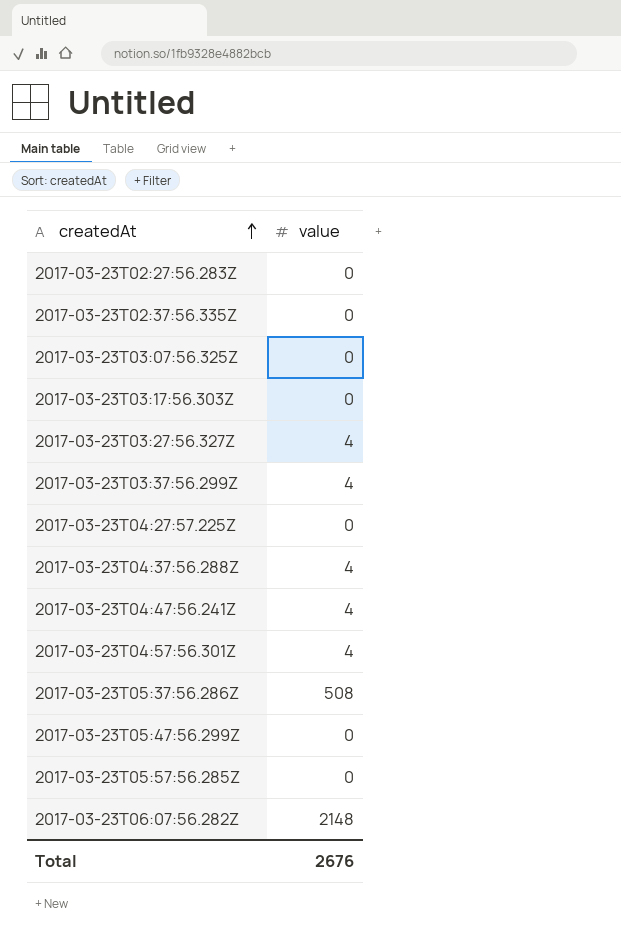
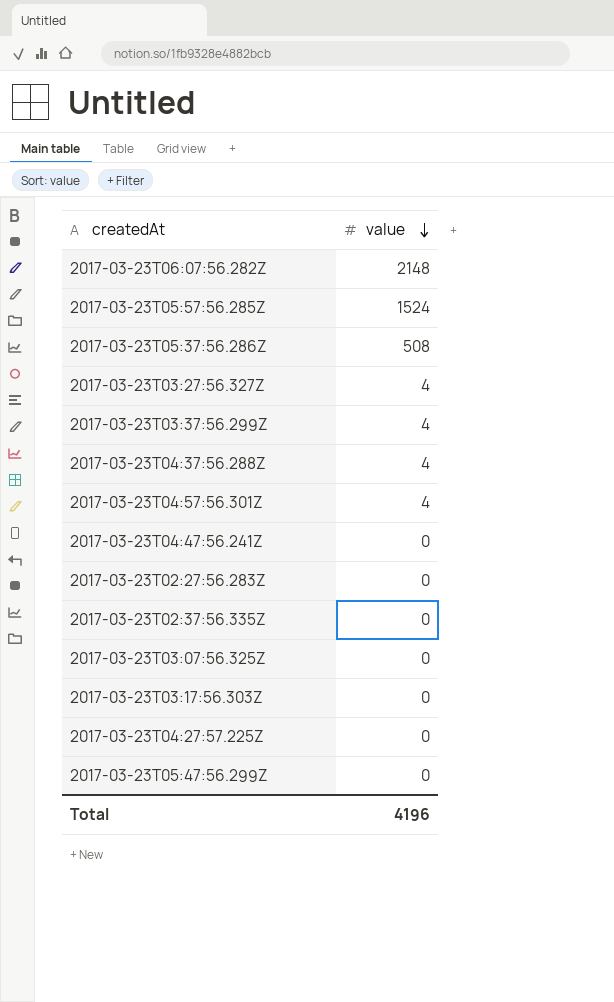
row order: createdAt ascending -> value descending
2017-03-23T05:57:56.285Z | value: 0 -> 1524
2017-03-23T04:47:56.241Z | value: 4 -> 0
Total | value: 2676 -> 4196

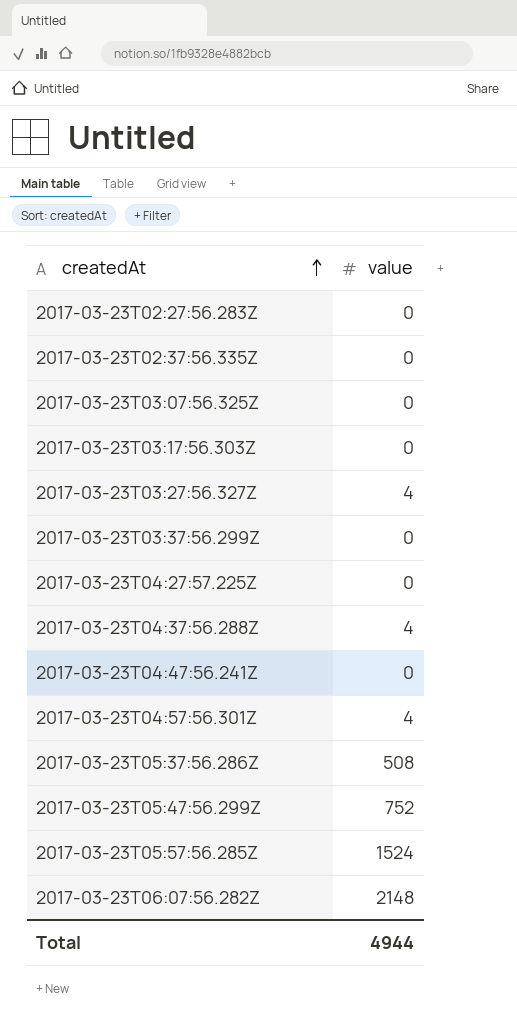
row order: value descending -> createdAt ascending
2017-03-23T03:37:56.299Z | value: 4 -> 0
2017-03-23T05:47:56.299Z | value: 0 -> 752
Total | value: 4196 -> 4944

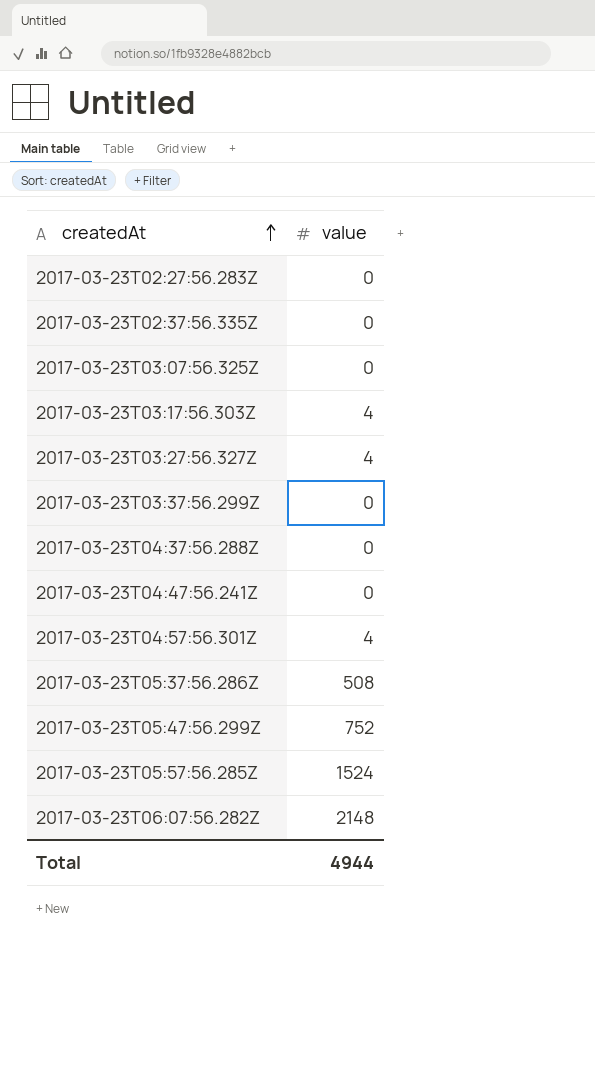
row 2017-03-23T04:27:57.225Z: 0 -> none
2017-03-23T03:17:56.303Z | value: 0 -> 4
2017-03-23T04:37:56.288Z | value: 4 -> 0

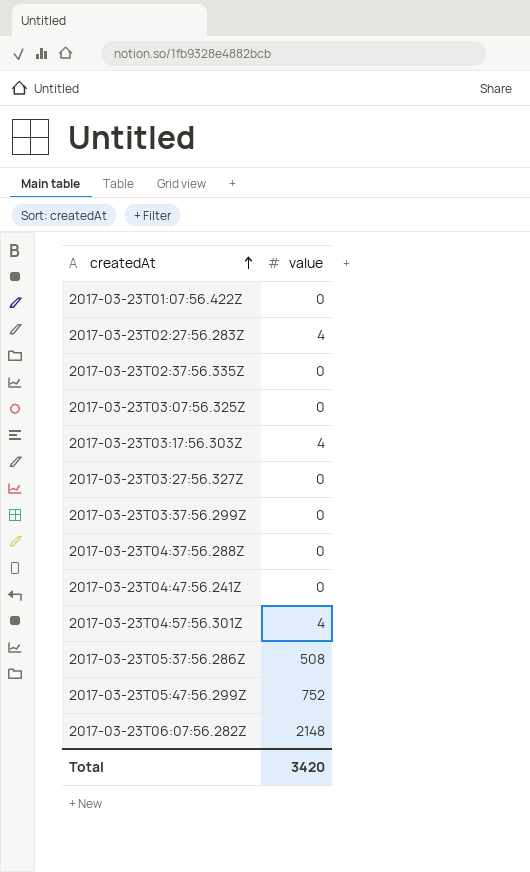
row 2017-03-23T05:57:56.285Z: 1524 -> none
row 2017-03-23T01:07:56.422Z: none -> 0
2017-03-23T02:27:56.283Z | value: 0 -> 4
2017-03-23T03:27:56.327Z | value: 4 -> 0
Total | value: 4944 -> 3420

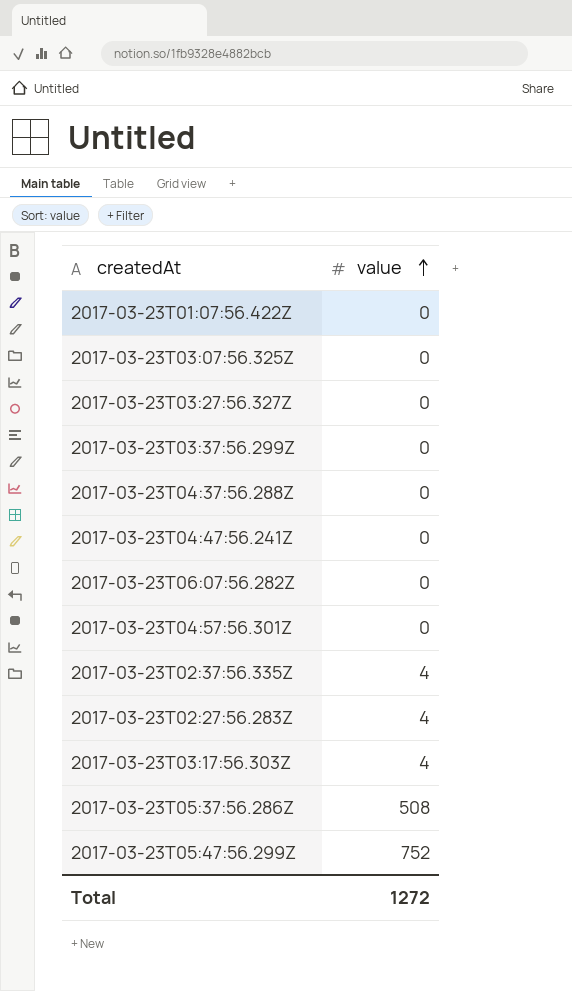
row order: createdAt ascending -> value ascending
2017-03-23T06:07:56.282Z | value: 2148 -> 0
2017-03-23T04:57:56.301Z | value: 4 -> 0
2017-03-23T02:37:56.335Z | value: 0 -> 4
Total | value: 3420 -> 1272

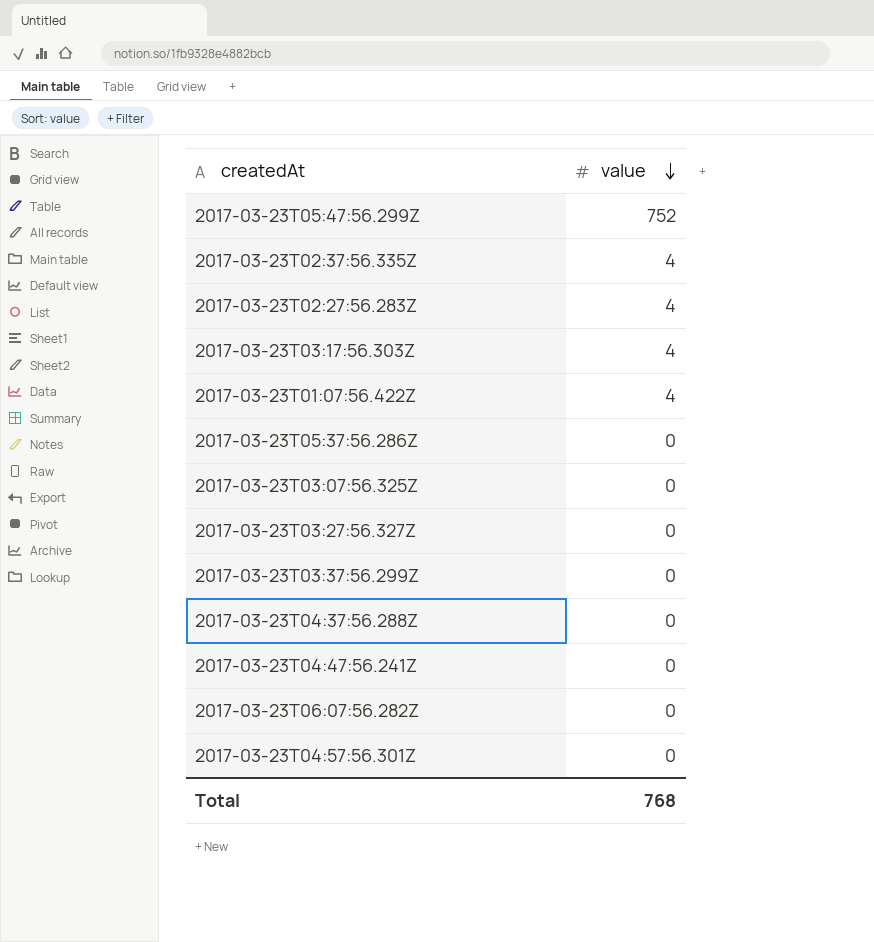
row order: value ascending -> value descending
2017-03-23T01:07:56.422Z | value: 0 -> 4
2017-03-23T05:37:56.286Z | value: 508 -> 0
Total | value: 1272 -> 768

